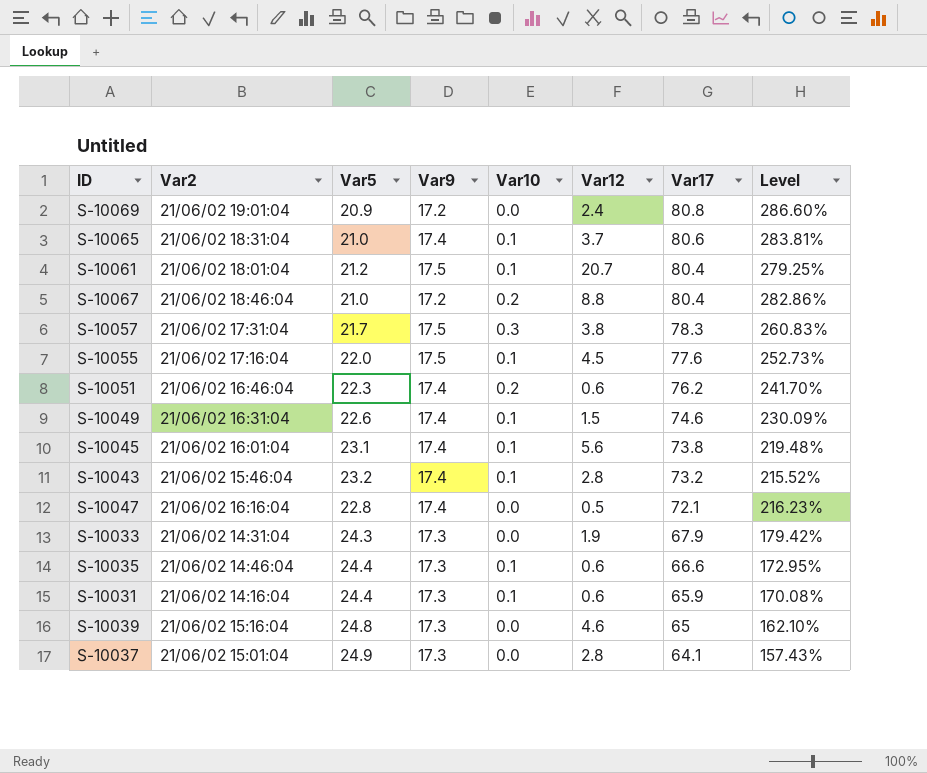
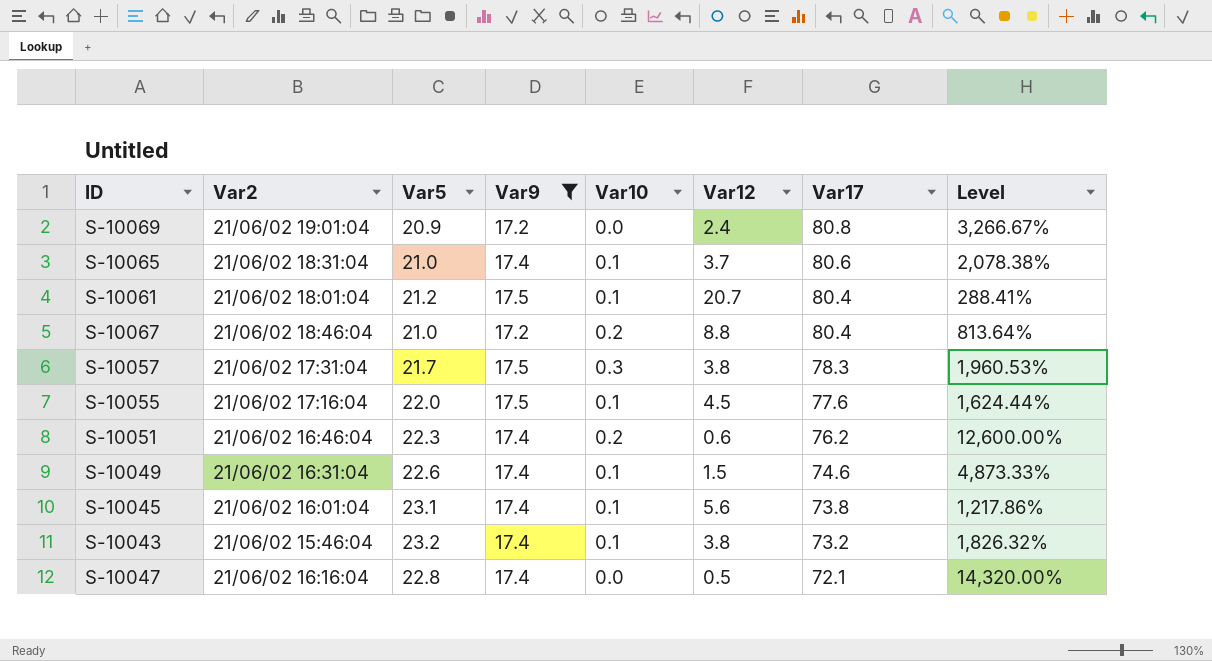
filter: none -> Var9 != 17.3
column Level | formula: ([Var17] - [Var5]) / [Var5] -> ([Var17] - [Var12]) / [Var12]
S-10043 | Var12: 2.8 -> 3.8

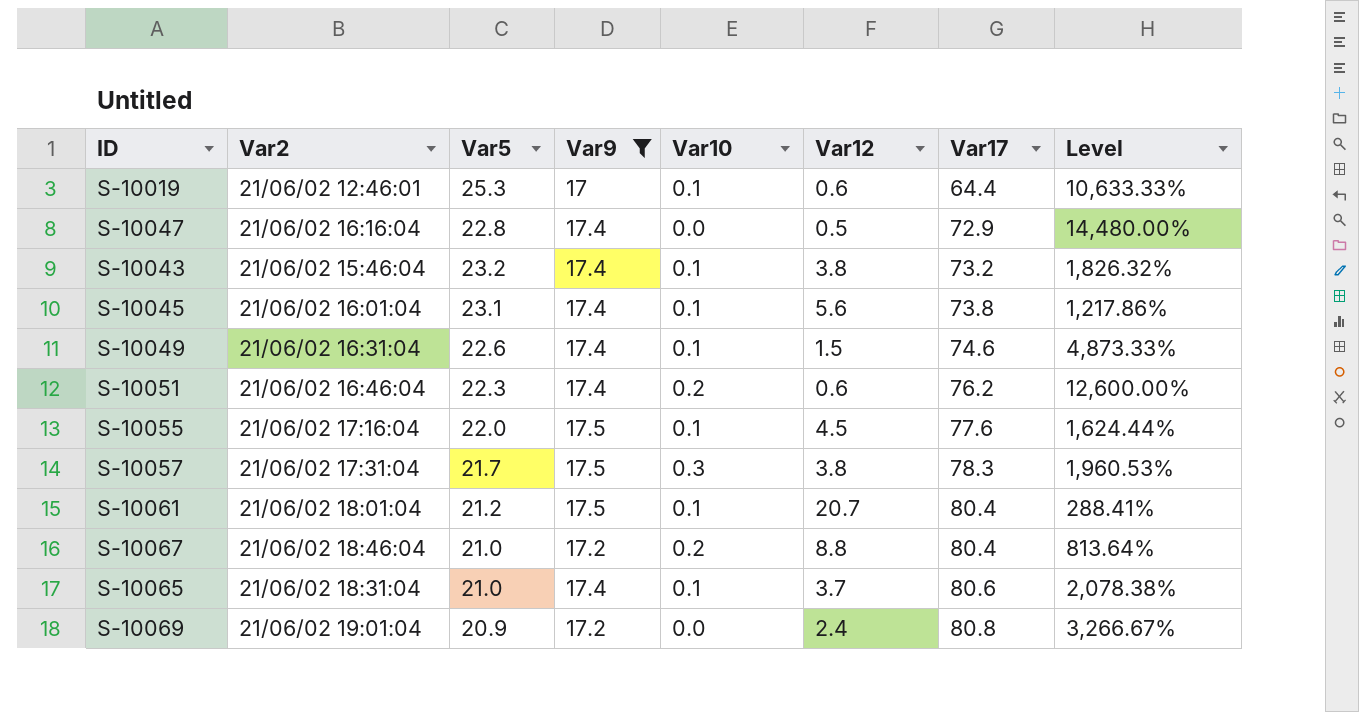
row order: Var17 descending -> Var17 ascending
row S-10019: none -> 21/06/02 12:46:01 | 25.3 | 17 | 0.1 | 0.6 | 64.4 | 10,633.33%
S-10047 | Var17: 72.1 -> 72.9
S-10047 | Level: 14,320.00% -> 14,480.00%

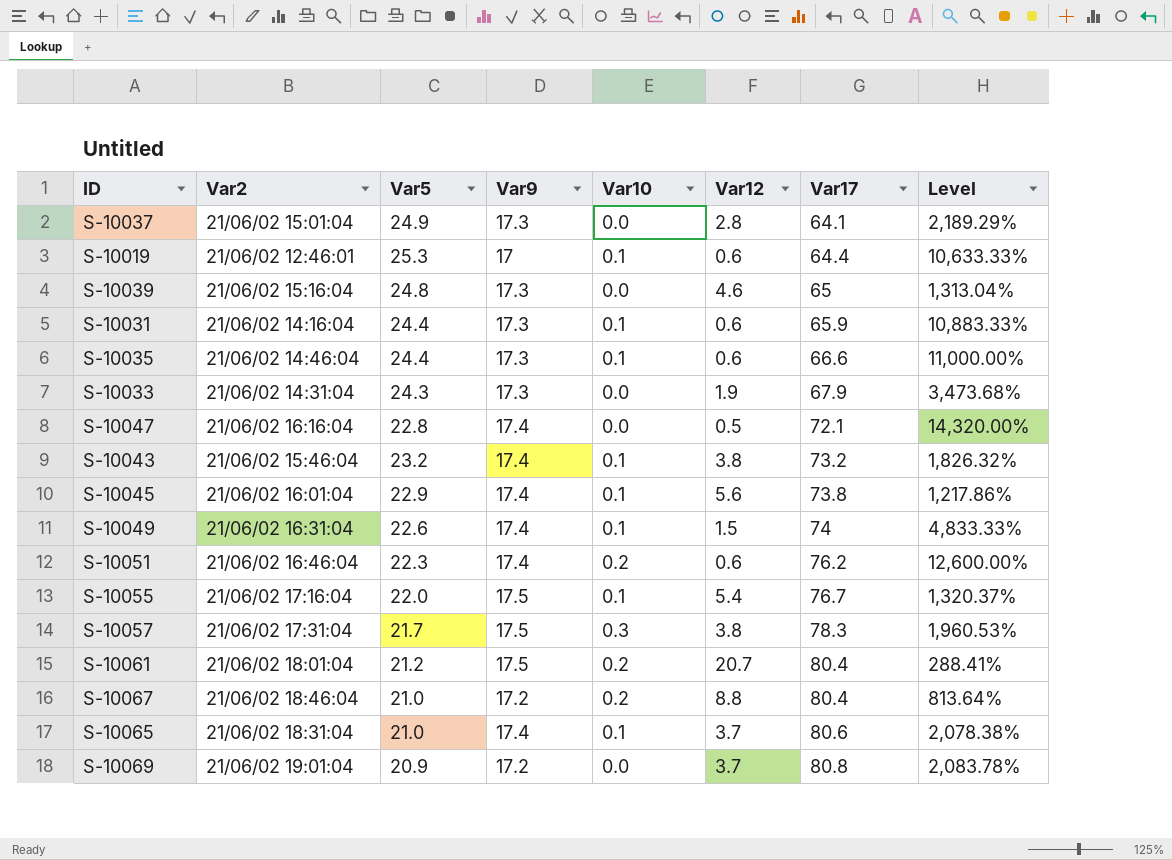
filter: Var9 != 17.3 -> none
S-10047 | Var17: 72.9 -> 72.1
S-10047 | Level: 14,480.00% -> 14,320.00%
S-10045 | Var5: 23.1 -> 22.9
S-10049 | Var17: 74.6 -> 74
S-10049 | Level: 4,873.33% -> 4,833.33%
S-10055 | Var12: 4.5 -> 5.4
S-10055 | Var17: 77.6 -> 76.7
S-10055 | Level: 1,624.44% -> 1,320.37%
S-10061 | Var10: 0.1 -> 0.2
S-10069 | Var12: 2.4 -> 3.7
S-10069 | Level: 3,266.67% -> 2,083.78%

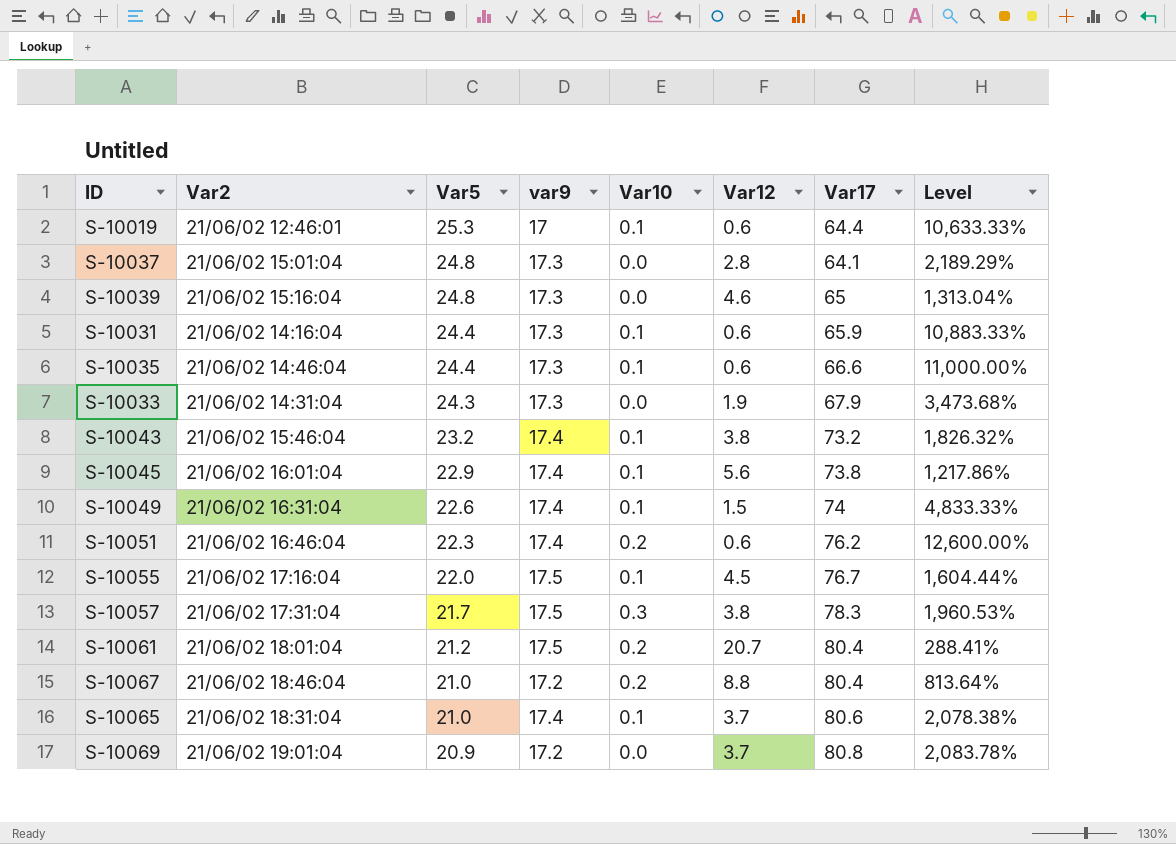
row order: Var17 ascending -> Var5 descending
column name: Var9 -> var9
row S-10047: 21/06/02 16:16:04 | 22.8 | 17.4 | 0.0 | 0.5 | 72.1 | 14,320.00% -> none
S-10037 | Var5: 24.9 -> 24.8
S-10055 | Var12: 5.4 -> 4.5
S-10055 | Level: 1,320.37% -> 1,604.44%

